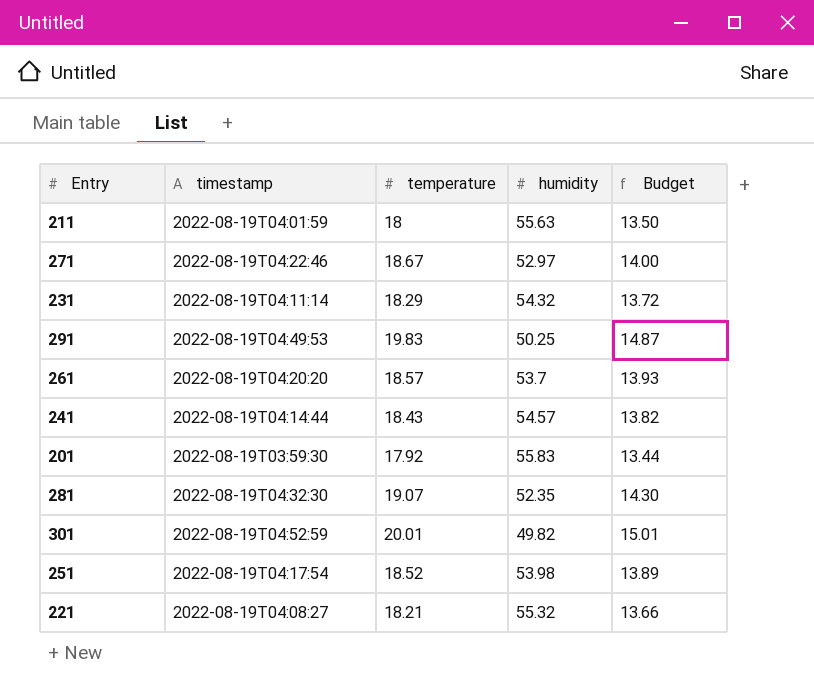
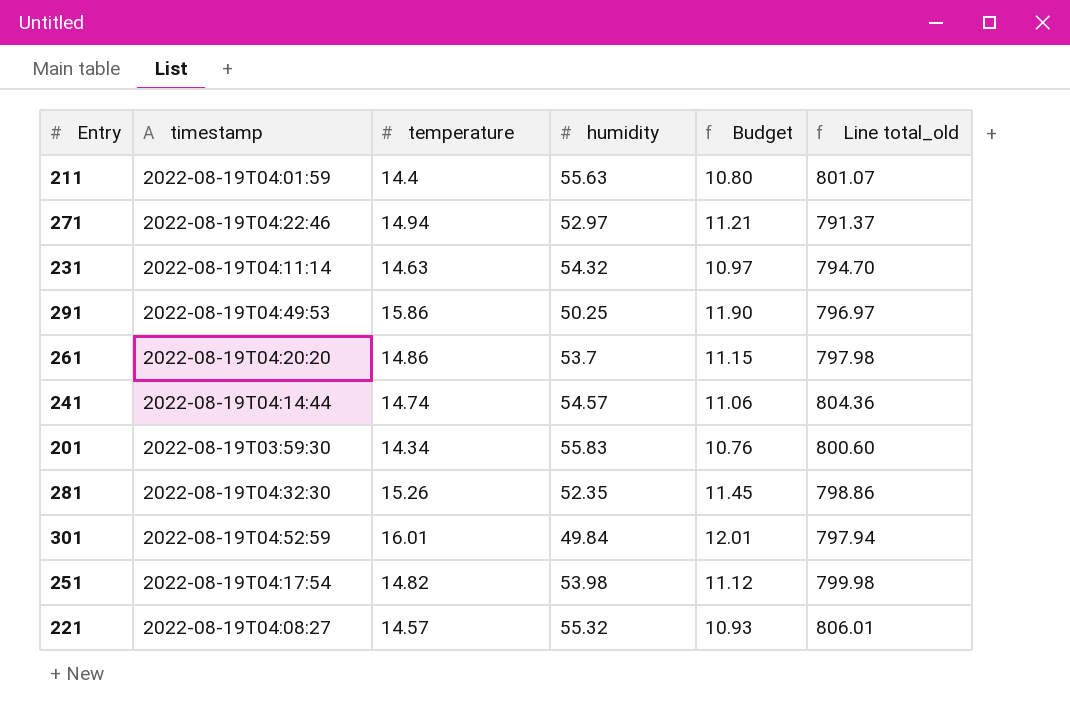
column Line total_old | formula: none -> [temperature] * [humidity]
211 | temperature: 18 -> 14.4
211 | Budget: 13.50 -> 10.80
271 | temperature: 18.67 -> 14.94
271 | Budget: 14.00 -> 11.21
231 | temperature: 18.29 -> 14.63
231 | Budget: 13.72 -> 10.97
291 | temperature: 19.83 -> 15.86
291 | Budget: 14.87 -> 11.90
261 | temperature: 18.57 -> 14.86
261 | Budget: 13.93 -> 11.15
241 | temperature: 18.43 -> 14.74
241 | Budget: 13.82 -> 11.06
201 | temperature: 17.92 -> 14.34
201 | Budget: 13.44 -> 10.76
281 | temperature: 19.07 -> 15.26
281 | Budget: 14.30 -> 11.45
301 | temperature: 20.01 -> 16.01
301 | humidity: 49.82 -> 49.84
301 | Budget: 15.01 -> 12.01
251 | temperature: 18.52 -> 14.82
251 | Budget: 13.89 -> 11.12
221 | temperature: 18.21 -> 14.57
221 | Budget: 13.66 -> 10.93

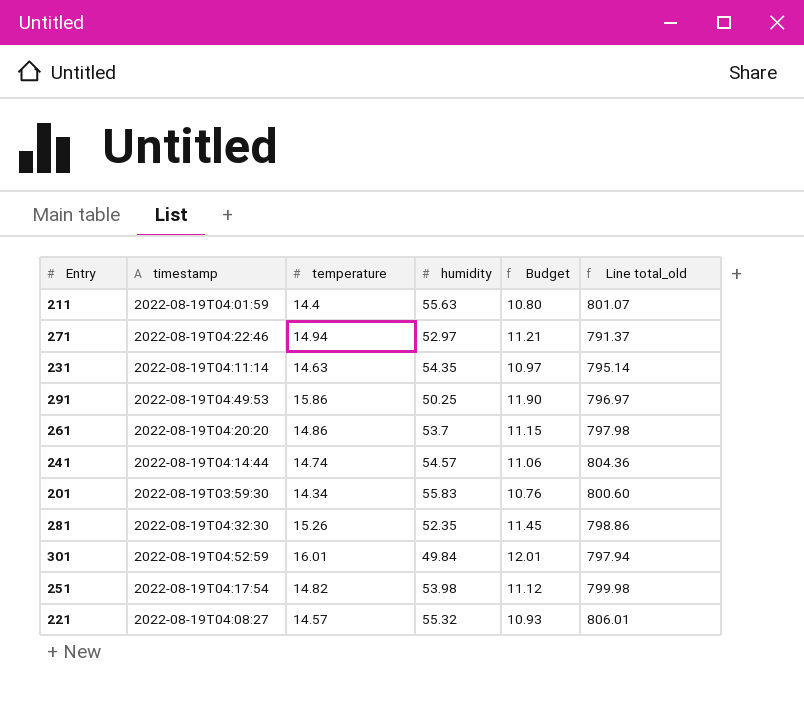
231 | humidity: 54.32 -> 54.35
231 | Line total_old: 794.70 -> 795.14

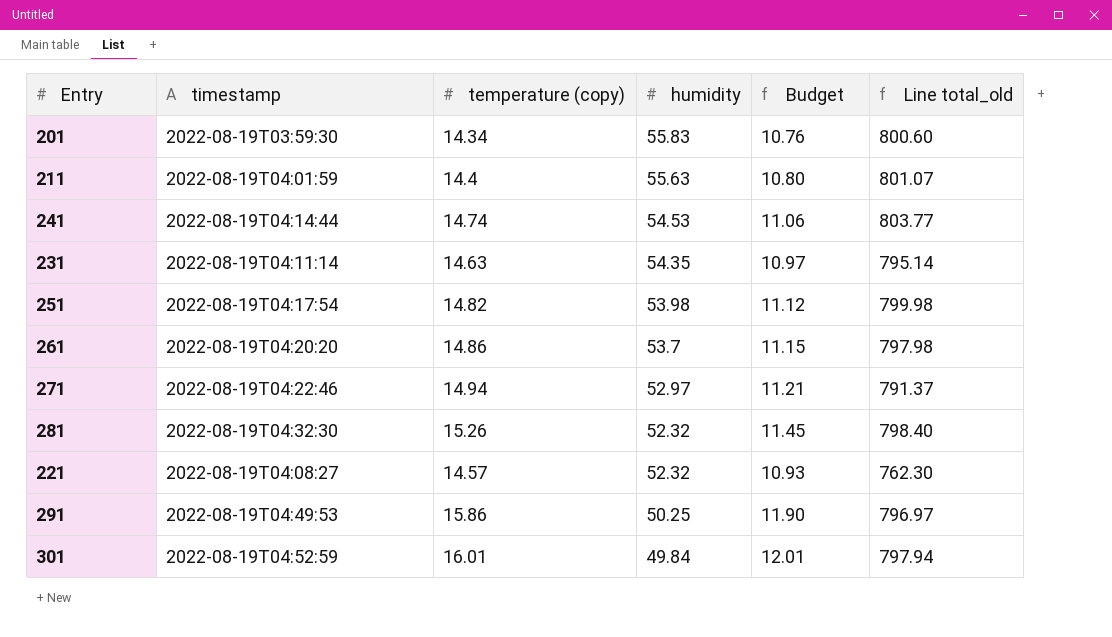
row order: none -> humidity descending
column name: temperature -> temperature (copy)
241 | humidity: 54.57 -> 54.53
241 | Line total_old: 804.36 -> 803.77
281 | humidity: 52.35 -> 52.32
281 | Line total_old: 798.86 -> 798.40
221 | humidity: 55.32 -> 52.32
221 | Line total_old: 806.01 -> 762.30

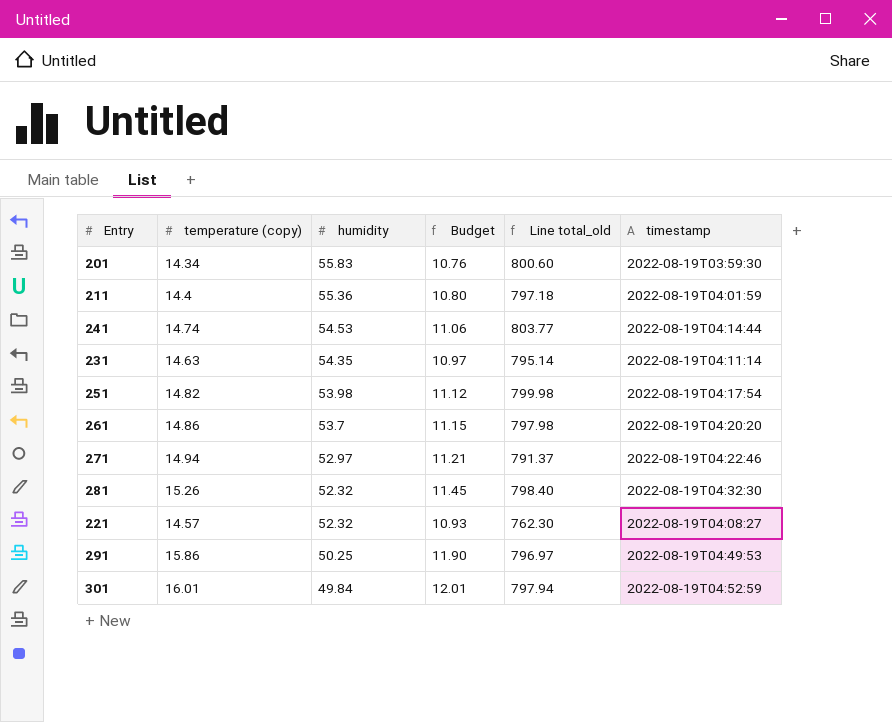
column timestamp | position: 2 -> 6
211 | humidity: 55.63 -> 55.36
211 | Line total_old: 801.07 -> 797.18

